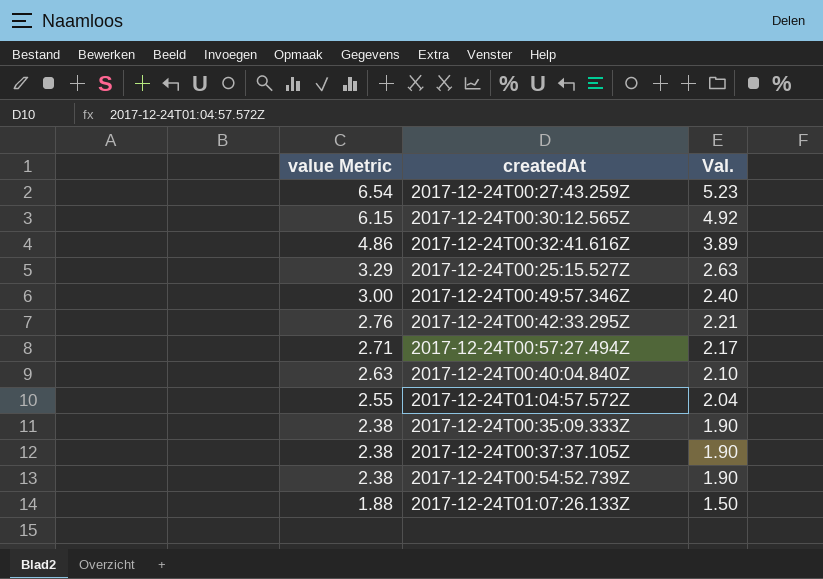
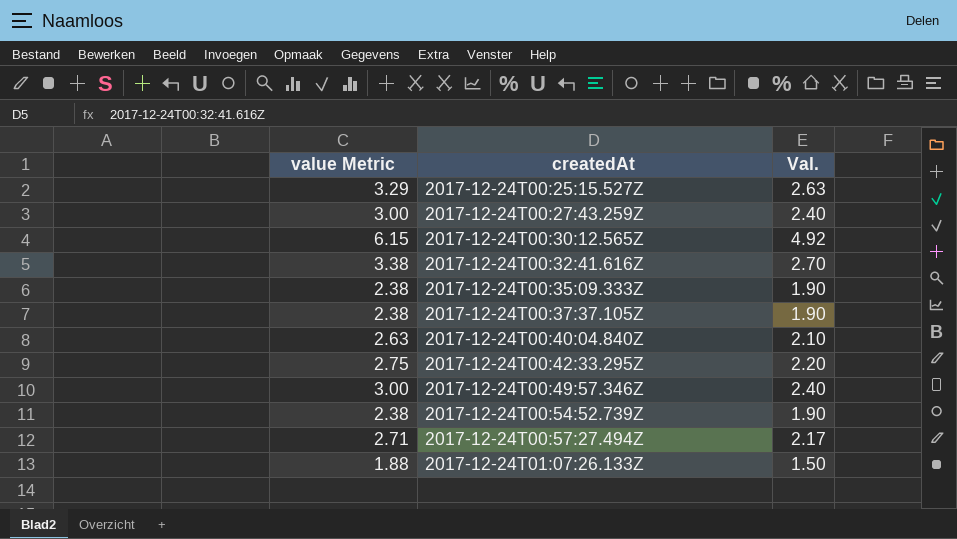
row order: value Metric descending -> createdAt ascending
row 2017-12-24T01:04:57.572Z: 2.55 | 2.04 -> none
2017-12-24T00:27:43.259Z | value Metric: 6.54 -> 3.00
2017-12-24T00:27:43.259Z | Val.: 5.23 -> 2.40
2017-12-24T00:32:41.616Z | value Metric: 4.86 -> 3.38
2017-12-24T00:32:41.616Z | Val.: 3.89 -> 2.70
2017-12-24T00:42:33.295Z | value Metric: 2.76 -> 2.75
2017-12-24T00:42:33.295Z | Val.: 2.21 -> 2.20

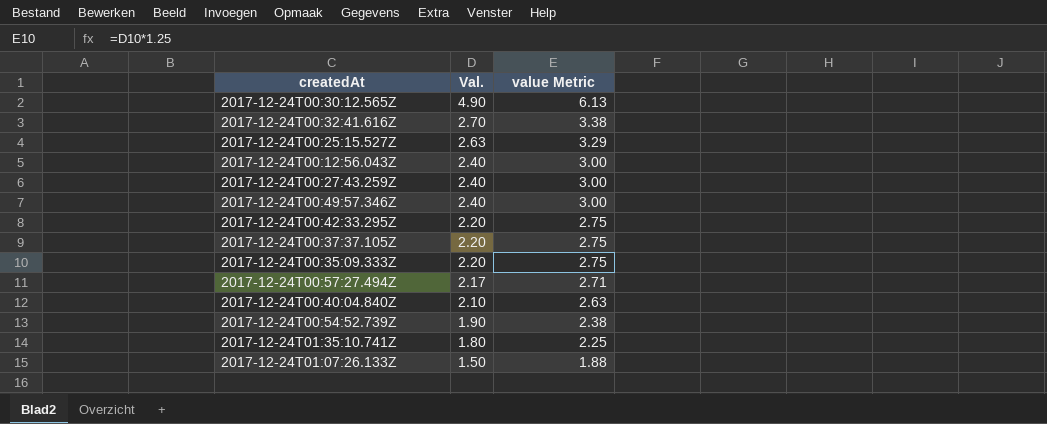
row order: createdAt ascending -> Val. descending
column value Metric | position: 1 -> 3
2017-12-24T00:30:12.565Z | Val.: 4.92 -> 4.90
2017-12-24T00:30:12.565Z | value Metric: 6.15 -> 6.13
row 2017-12-24T00:12:56.043Z: none -> 2.40 | 3.00
2017-12-24T00:37:37.105Z | Val.: 1.90 -> 2.20
2017-12-24T00:37:37.105Z | value Metric: 2.38 -> 2.75
2017-12-24T00:35:09.333Z | Val.: 1.90 -> 2.20
2017-12-24T00:35:09.333Z | value Metric: 2.38 -> 2.75
row 2017-12-24T01:35:10.741Z: none -> 1.80 | 2.25

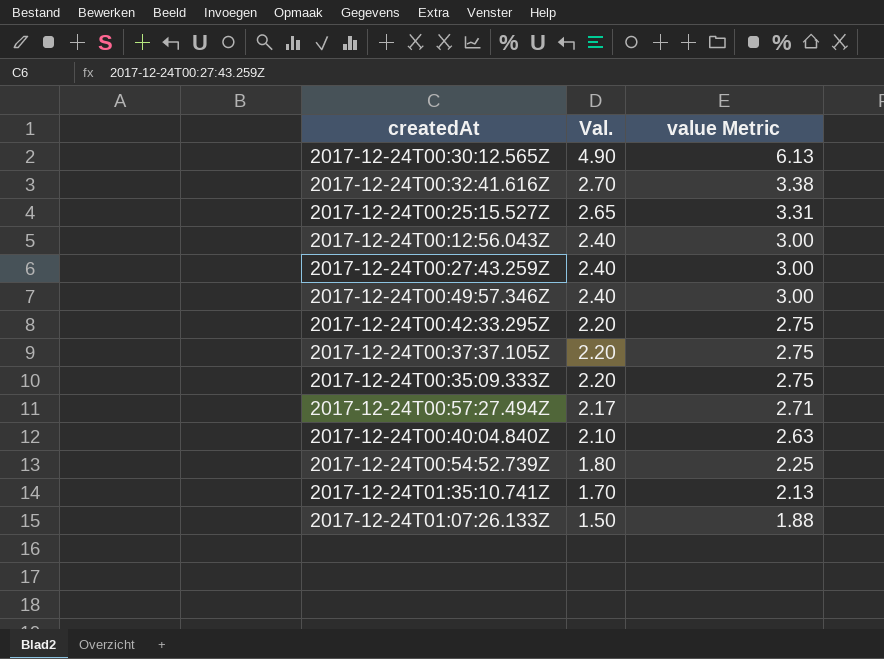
2017-12-24T00:25:15.527Z | Val.: 2.63 -> 2.65
2017-12-24T00:25:15.527Z | value Metric: 3.29 -> 3.31
2017-12-24T00:54:52.739Z | Val.: 1.90 -> 1.80
2017-12-24T00:54:52.739Z | value Metric: 2.38 -> 2.25
2017-12-24T01:35:10.741Z | Val.: 1.80 -> 1.70
2017-12-24T01:35:10.741Z | value Metric: 2.25 -> 2.13

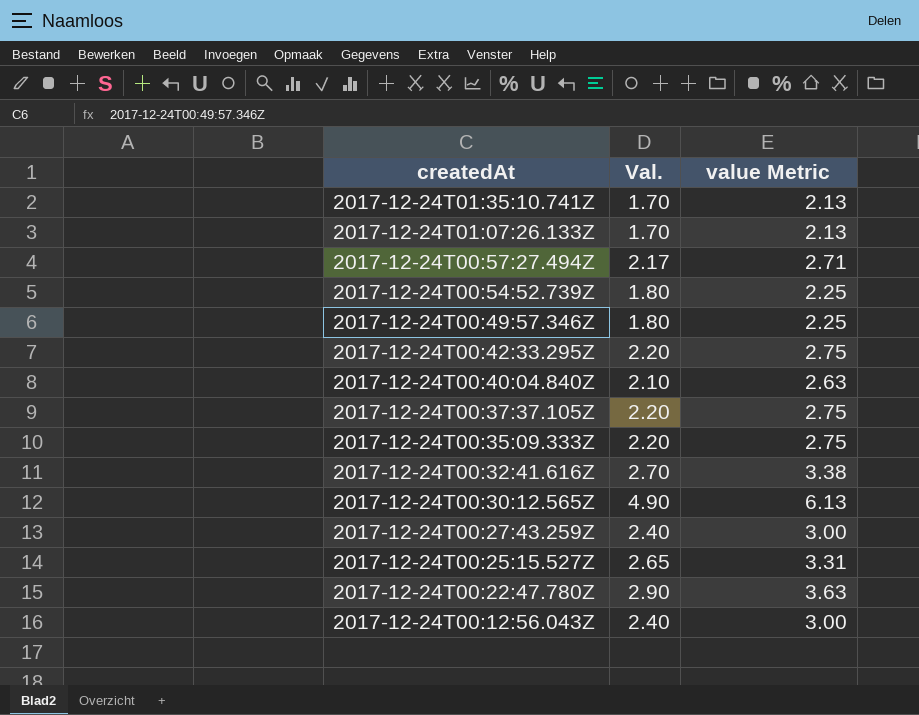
row order: Val. descending -> createdAt descending
2017-12-24T01:07:26.133Z | Val.: 1.50 -> 1.70
2017-12-24T01:07:26.133Z | value Metric: 1.88 -> 2.13
2017-12-24T00:49:57.346Z | Val.: 2.40 -> 1.80
2017-12-24T00:49:57.346Z | value Metric: 3.00 -> 2.25
row 2017-12-24T00:22:47.780Z: none -> 2.90 | 3.63

